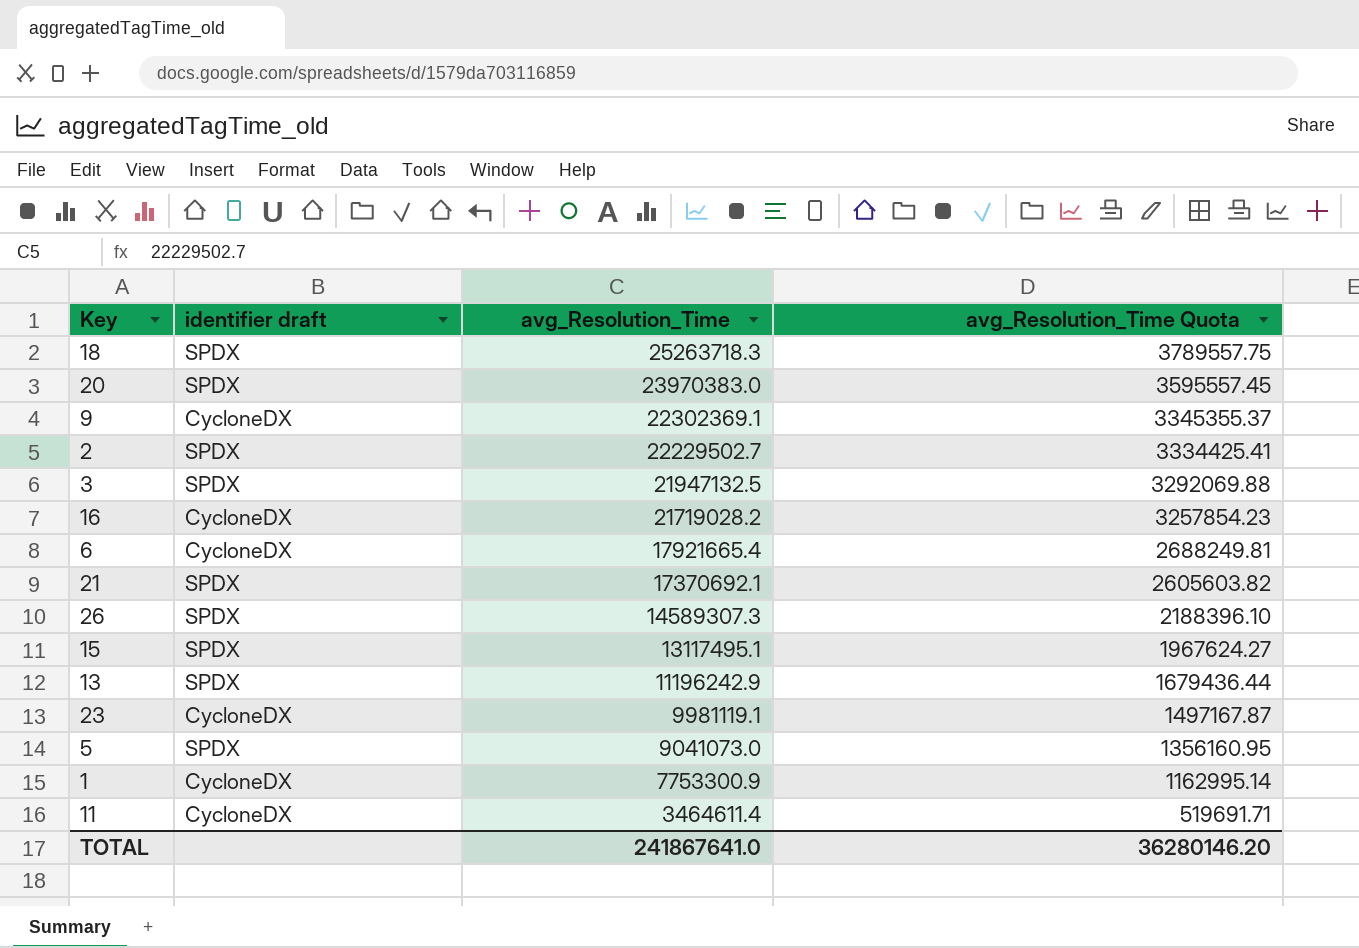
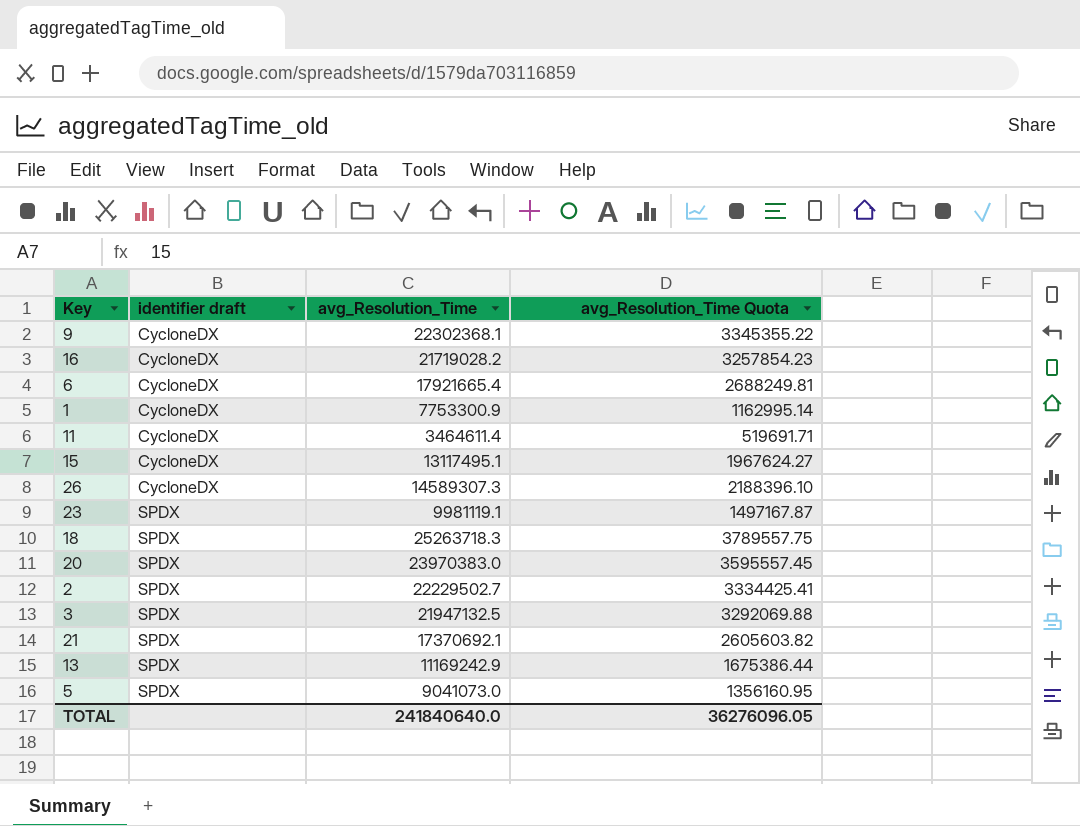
row order: avg_Resolution_Time descending -> identifier draft ascending
9 | avg_Resolution_Time: 22302369.1 -> 22302368.1
9 | avg_Resolution_Time Quota: 3345355.37 -> 3345355.22
15 | identifier draft: SPDX -> CycloneDX
26 | identifier draft: SPDX -> CycloneDX
23 | identifier draft: CycloneDX -> SPDX
13 | avg_Resolution_Time: 11196242.9 -> 11169242.9
13 | avg_Resolution_Time Quota: 1679436.44 -> 1675386.44
TOTAL | avg_Resolution_Time: 241867641.0 -> 241840640.0
TOTAL | avg_Resolution_Time Quota: 36280146.20 -> 36276096.05

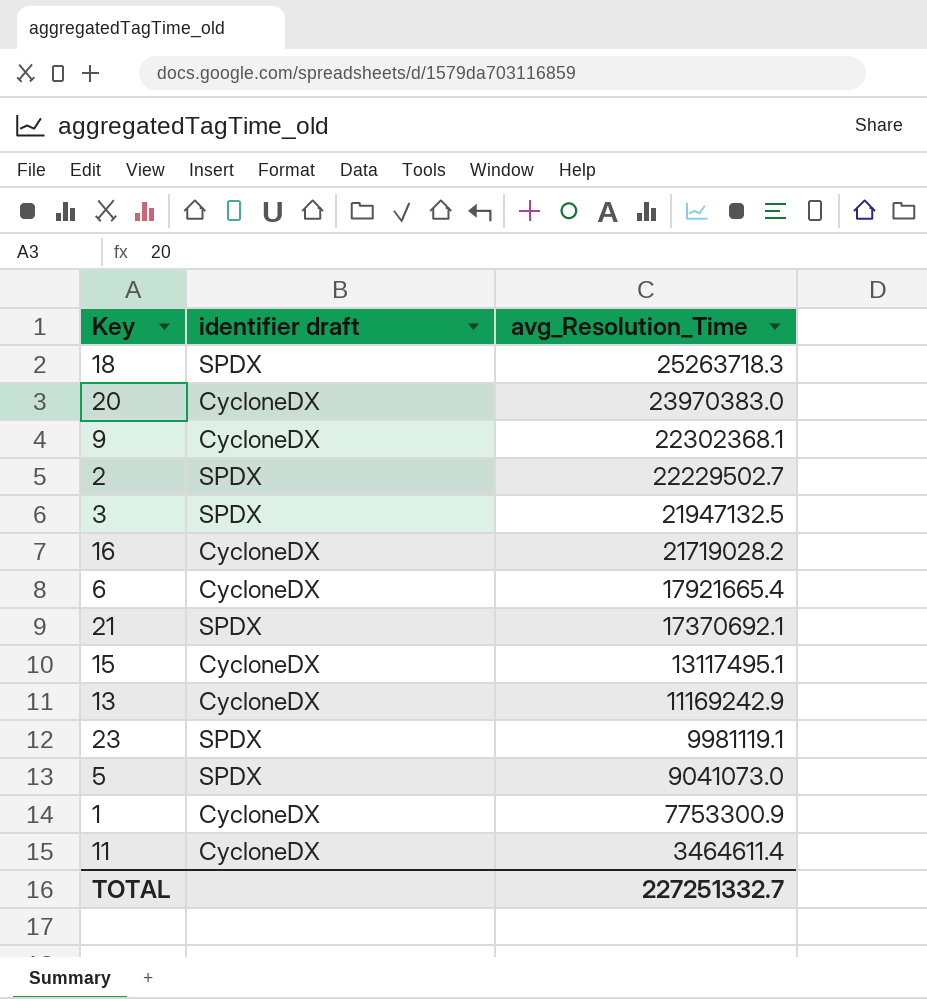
row order: identifier draft ascending -> avg_Resolution_Time descending
column avg_Resolution_Time Quota | formula: [avg_Resolution_Time] * 0.15 -> none
row 26: CycloneDX | 14589307.3 | 2188396.10 -> none
20 | identifier draft: SPDX -> CycloneDX
13 | identifier draft: SPDX -> CycloneDX
TOTAL | avg_Resolution_Time: 241840640.0 -> 227251332.7

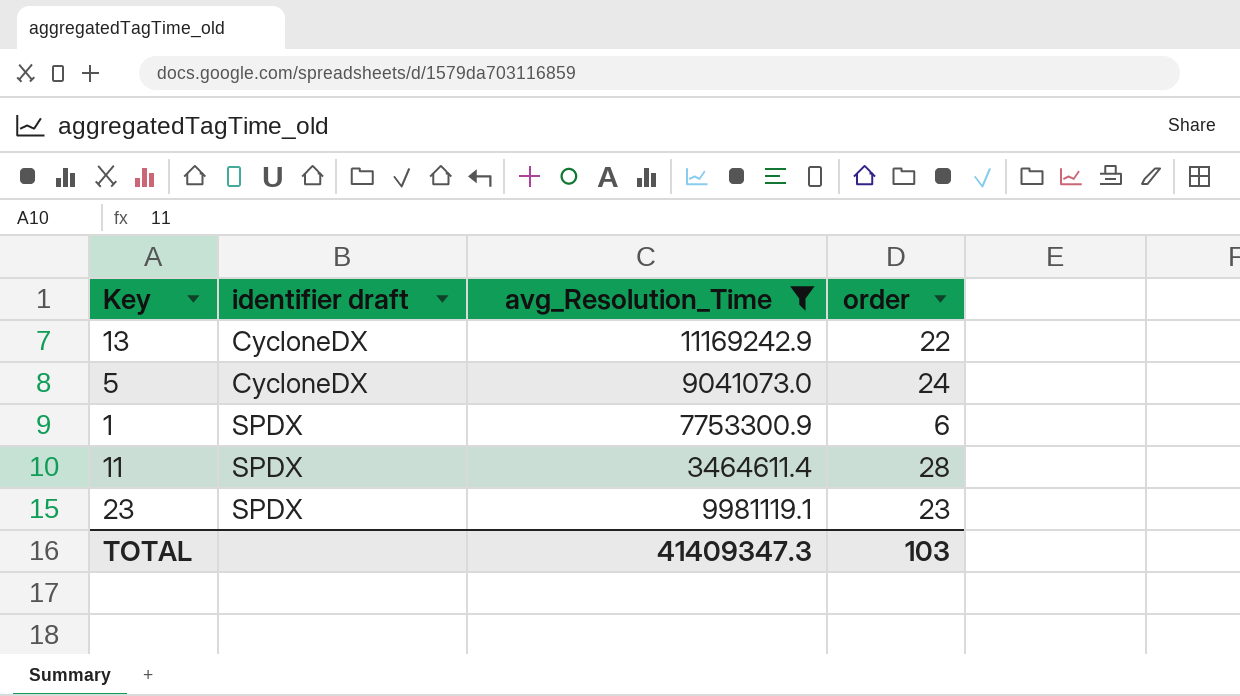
filter: none -> avg_Resolution_Time <= 11169242.9
row order: avg_Resolution_Time descending -> identifier draft ascending
column order | position: none -> 4
5 | identifier draft: SPDX -> CycloneDX
1 | identifier draft: CycloneDX -> SPDX
11 | identifier draft: CycloneDX -> SPDX
TOTAL | avg_Resolution_Time: 227251332.7 -> 41409347.3

